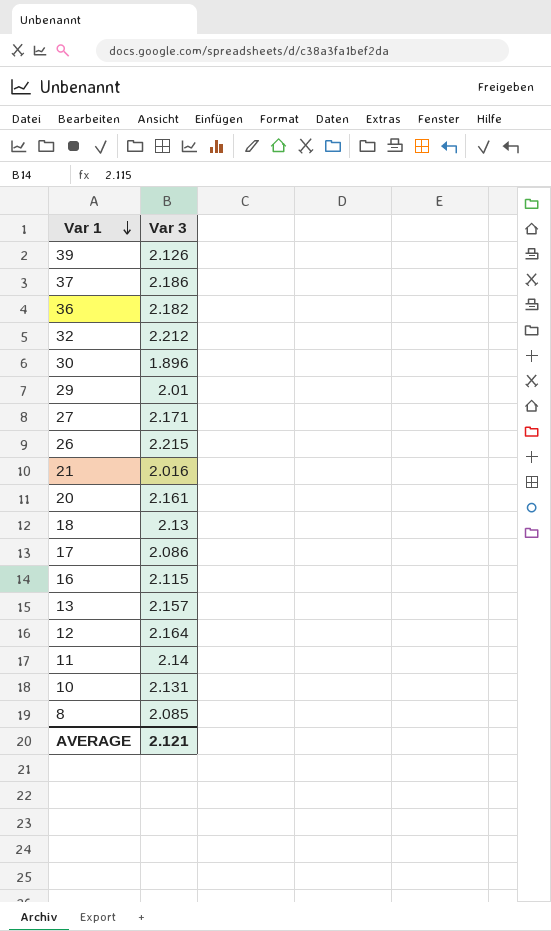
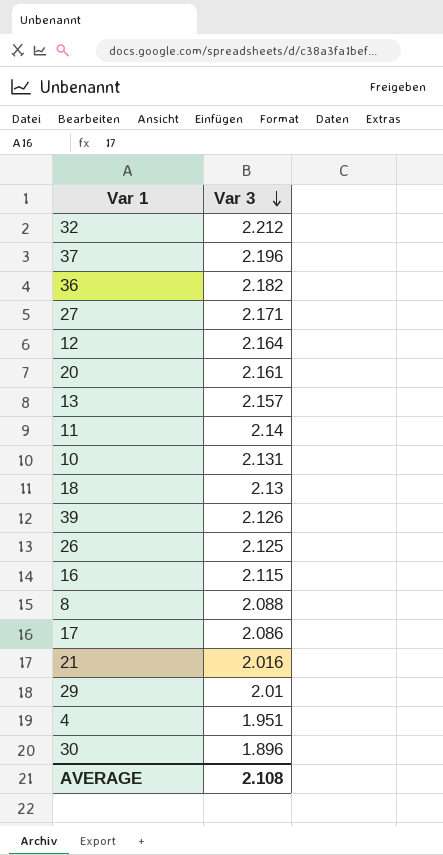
row order: Var 1 descending -> Var 3 descending
37 | Var 3: 2.186 -> 2.196
26 | Var 3: 2.215 -> 2.125
8 | Var 3: 2.085 -> 2.088
row 4: none -> 1.951
AVERAGE | Var 3: 2.121 -> 2.108

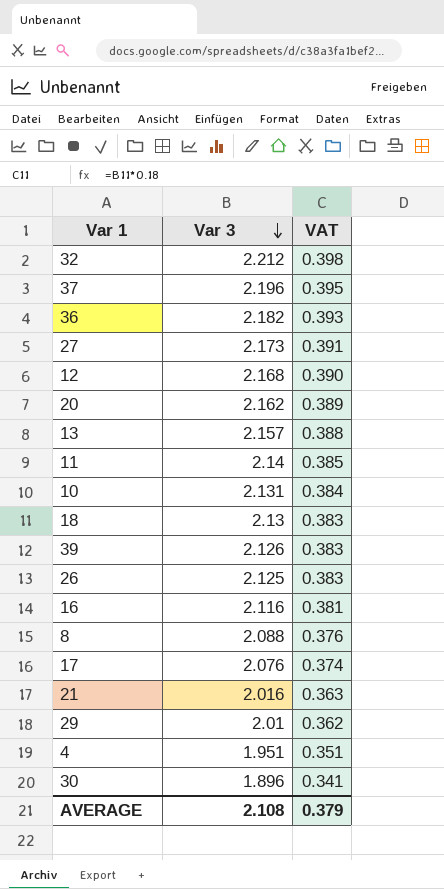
column VAT | formula: none -> [Var 3] * 0.18
27 | Var 3: 2.171 -> 2.173
12 | Var 3: 2.164 -> 2.168
20 | Var 3: 2.161 -> 2.162
16 | Var 3: 2.115 -> 2.116
17 | Var 3: 2.086 -> 2.076

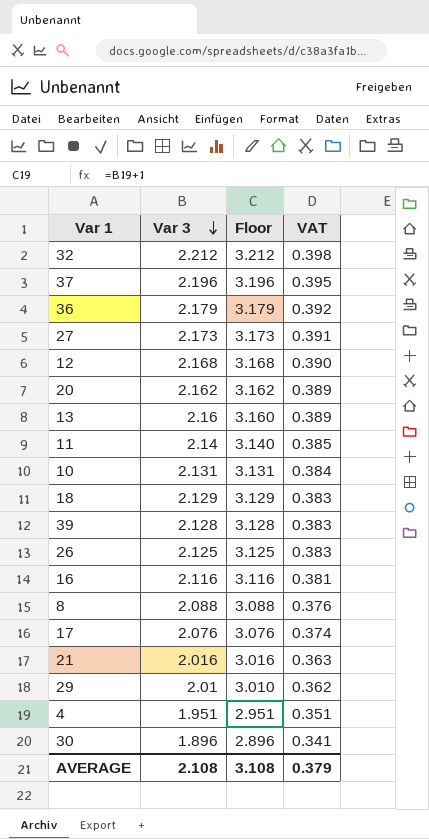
column Floor | formula: none -> [Var 3] + 1
36 | Var 3: 2.182 -> 2.179
36 | VAT: 0.393 -> 0.392
13 | Var 3: 2.157 -> 2.16
13 | VAT: 0.388 -> 0.389
18 | Var 3: 2.13 -> 2.129
39 | Var 3: 2.126 -> 2.128

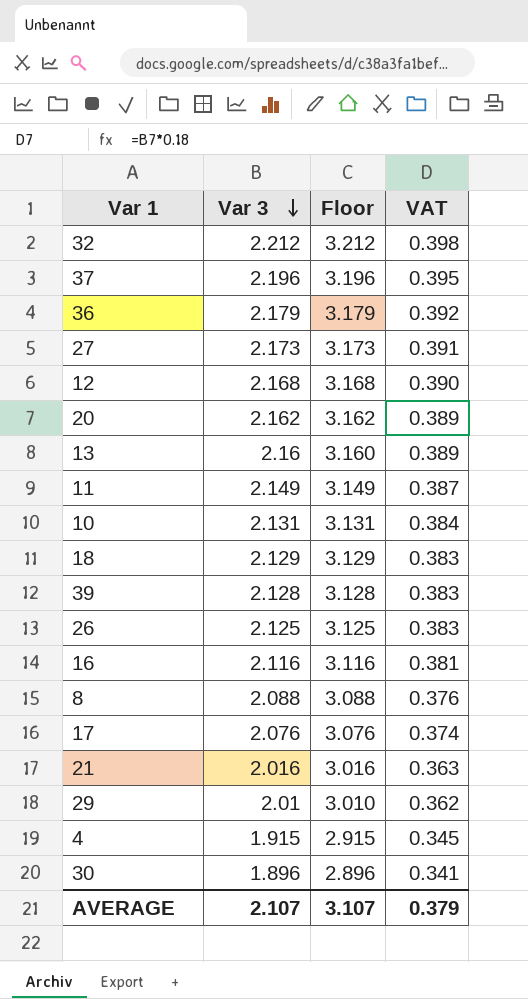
11 | Var 3: 2.14 -> 2.149
11 | Floor: 3.140 -> 3.149
11 | VAT: 0.385 -> 0.387
4 | Var 3: 1.951 -> 1.915
4 | Floor: 2.951 -> 2.915
4 | VAT: 0.351 -> 0.345
AVERAGE | Var 3: 2.108 -> 2.107
AVERAGE | Floor: 3.108 -> 3.107

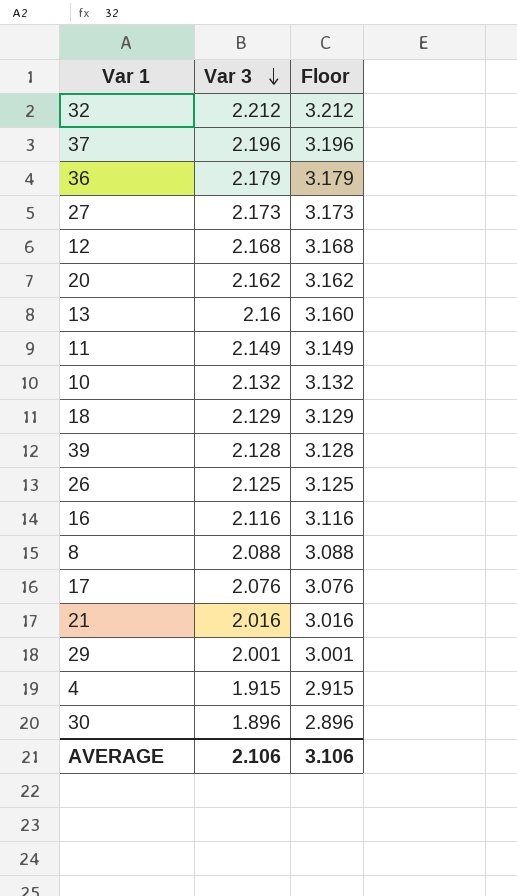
column VAT | formula: [Var 3] * 0.18 -> none
10 | Var 3: 2.131 -> 2.132
10 | Floor: 3.131 -> 3.132
29 | Var 3: 2.01 -> 2.001
29 | Floor: 3.010 -> 3.001
AVERAGE | Var 3: 2.107 -> 2.106
AVERAGE | Floor: 3.107 -> 3.106

